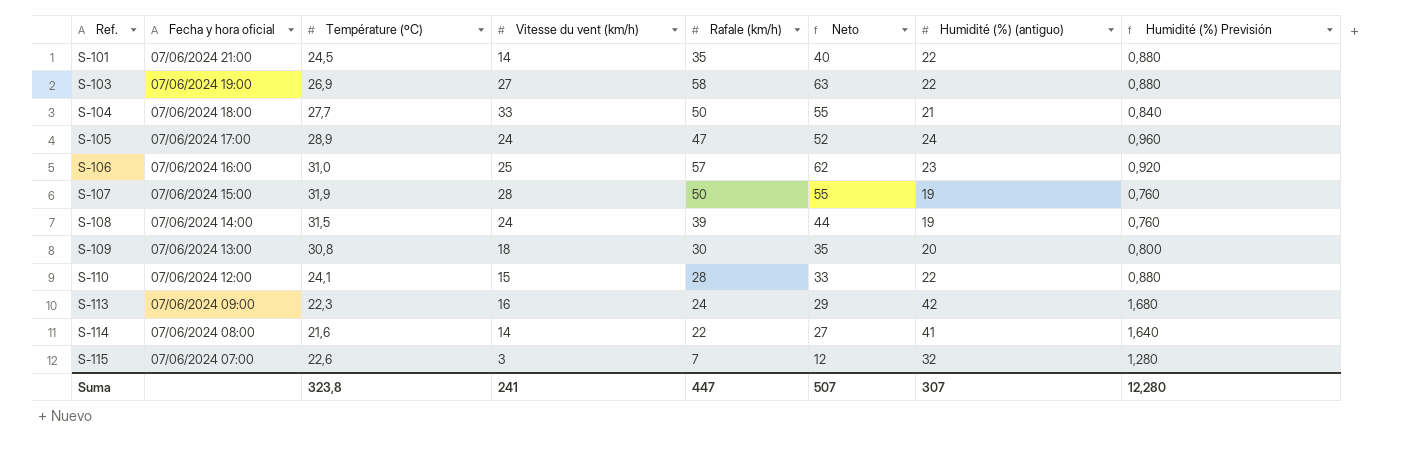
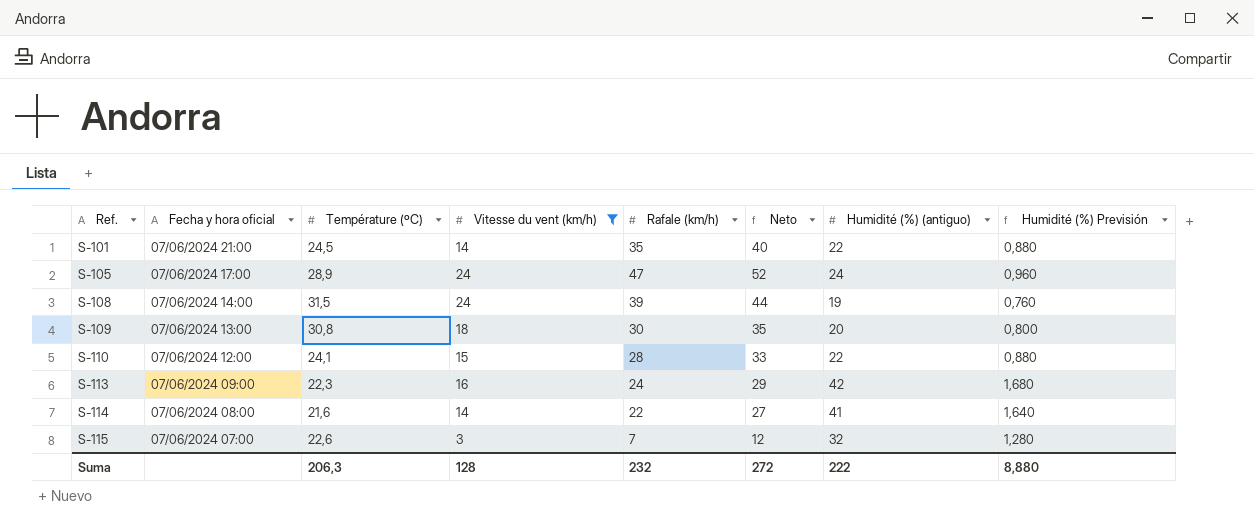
filter: none -> Vitesse du vent (km/h) <= 24
Suma | Température (ºC): 323,8 -> 206,3
Suma | Vitesse du vent (km/h): 241 -> 128
Suma | Rafale (km/h): 447 -> 232
Suma | Neto: 507 -> 272
Suma | Humidité (%) (antiguo): 307 -> 222
Suma | Humidité (%) Previsión: 12,280 -> 8,880

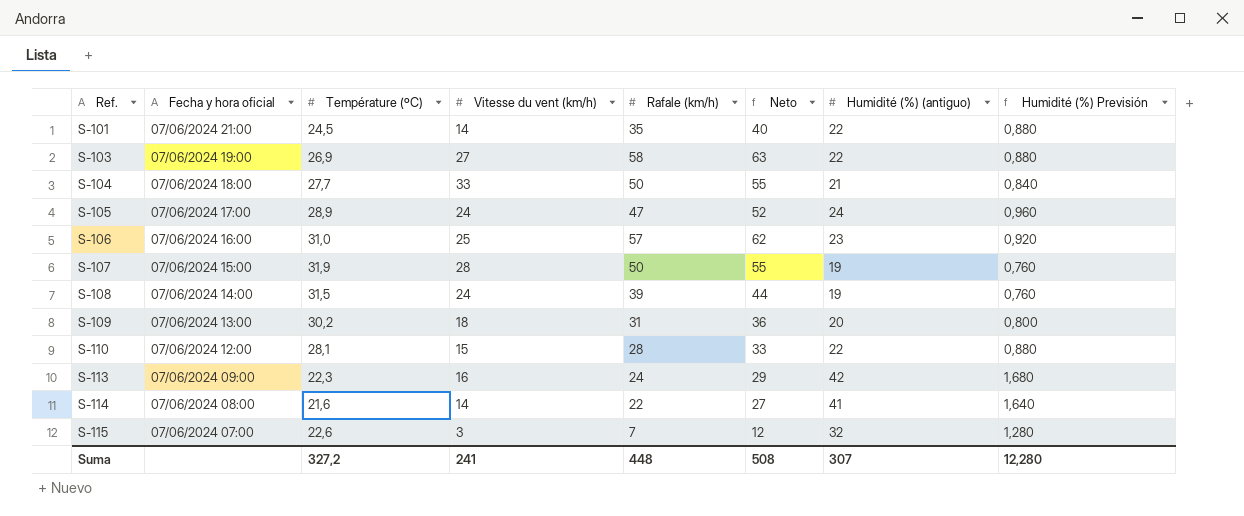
filter: Vitesse du vent (km/h) <= 24 -> none
S-109 | Température (ºC): 30,8 -> 30,2
S-109 | Rafale (km/h): 30 -> 31
S-109 | Neto: 35 -> 36
S-110 | Température (ºC): 24,1 -> 28,1
Suma | Température (ºC): 206,3 -> 327,2
Suma | Vitesse du vent (km/h): 128 -> 241
Suma | Rafale (km/h): 232 -> 448
Suma | Neto: 272 -> 508
Suma | Humidité (%) (antiguo): 222 -> 307
Suma | Humidité (%) Previsión: 8,880 -> 12,280

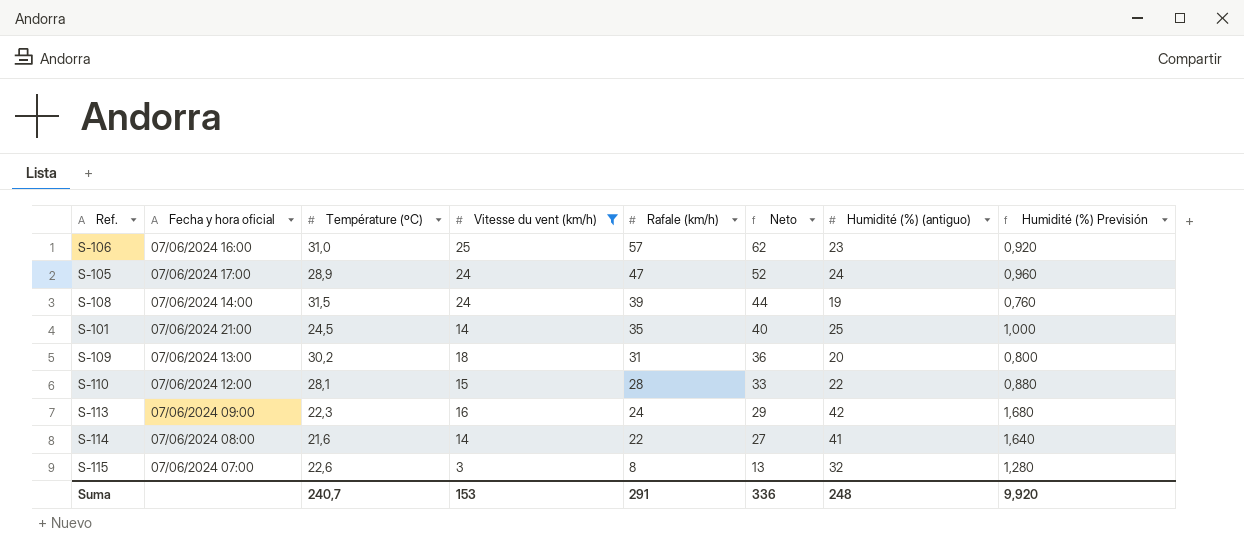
filter: none -> Vitesse du vent (km/h) <= 25
row order: Ref. ascending -> Rafale (km/h) descending
S-101 | Humidité (%) (antiguo): 22 -> 25
S-101 | Humidité (%) Previsión: 0,880 -> 1,000
S-115 | Rafale (km/h): 7 -> 8
S-115 | Neto: 12 -> 13
Suma | Température (ºC): 327,2 -> 240,7
Suma | Vitesse du vent (km/h): 241 -> 153
Suma | Rafale (km/h): 448 -> 291
Suma | Neto: 508 -> 336
Suma | Humidité (%) (antiguo): 307 -> 248
Suma | Humidité (%) Previsión: 12,280 -> 9,920

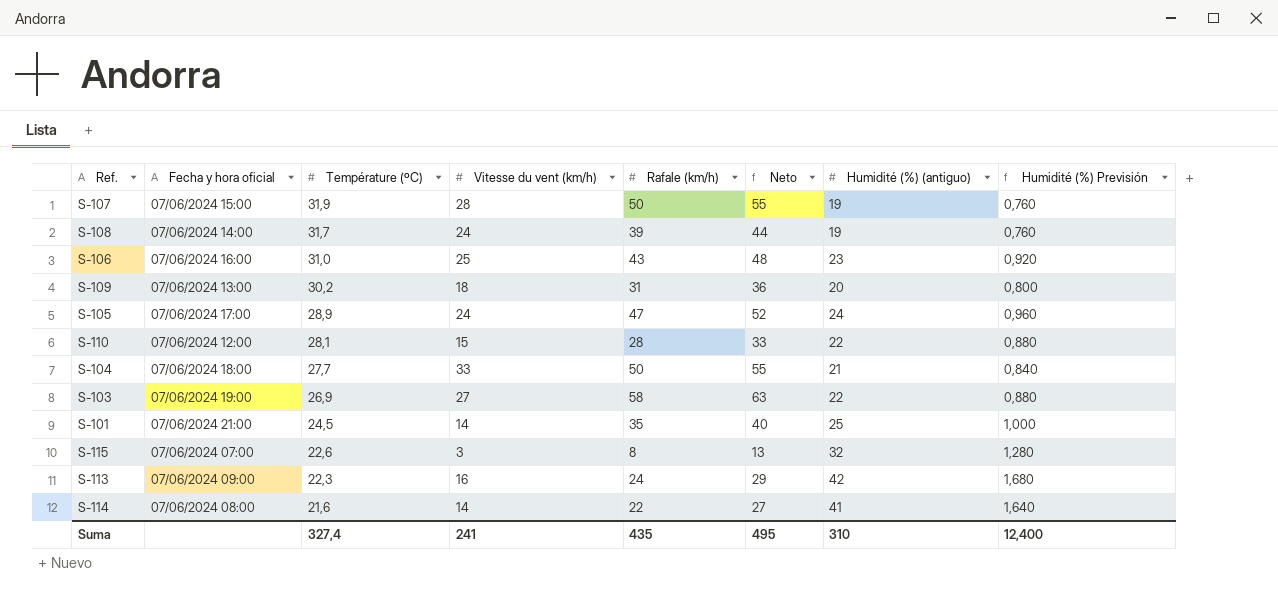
filter: Vitesse du vent (km/h) <= 25 -> none
row order: Rafale (km/h) descending -> Température (ºC) descending
S-108 | Température (ºC): 31,5 -> 31,7
S-106 | Rafale (km/h): 57 -> 43
S-106 | Neto: 62 -> 48
Suma | Température (ºC): 240,7 -> 327,4
Suma | Vitesse du vent (km/h): 153 -> 241
Suma | Rafale (km/h): 291 -> 435
Suma | Neto: 336 -> 495
Suma | Humidité (%) (antiguo): 248 -> 310
Suma | Humidité (%) Previsión: 9,920 -> 12,400

